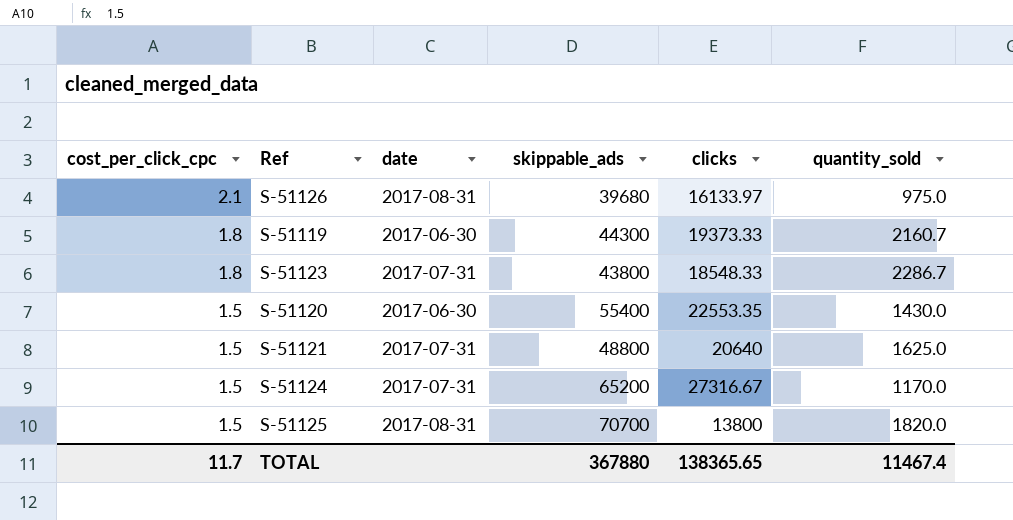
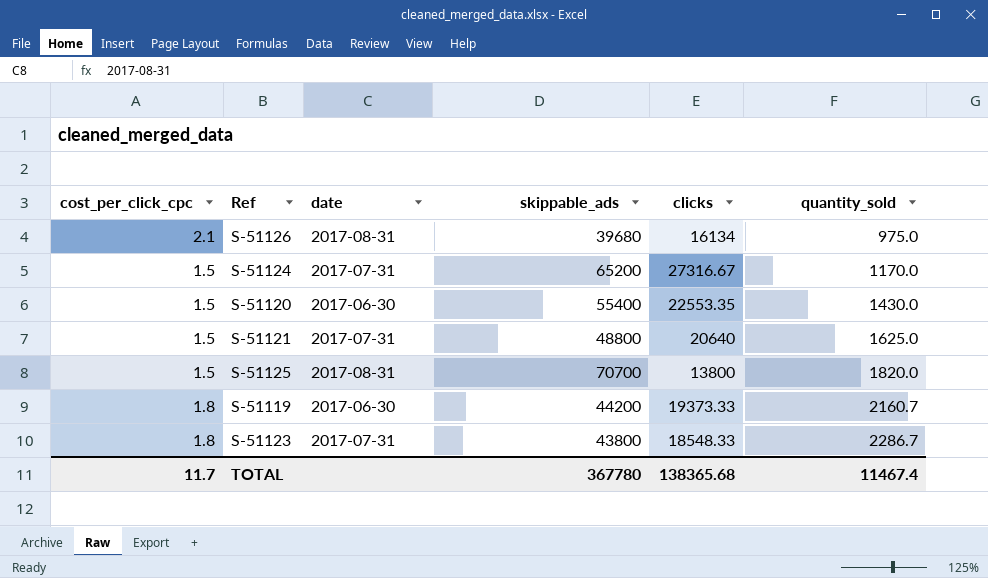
row order: cost_per_click_cpc descending -> quantity_sold ascending
S-51126 | clicks: 16133.97 -> 16134
S-51119 | skippable_ads: 44300 -> 44200
TOTAL | skippable_ads: 367880 -> 367780
TOTAL | clicks: 138365.65 -> 138365.68

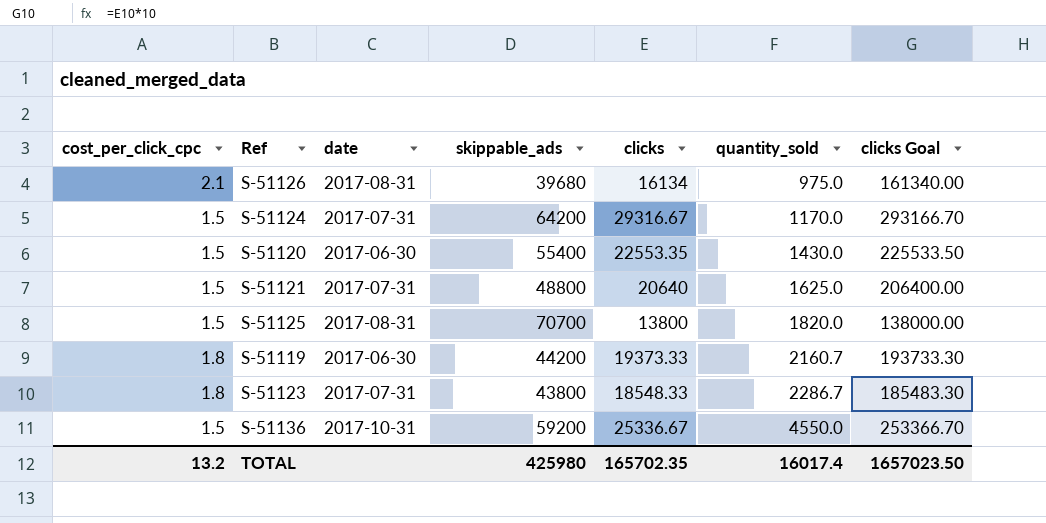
column clicks Goal | formula: none -> [clicks] * 10
S-51124 | skippable_ads: 65200 -> 64200
S-51124 | clicks: 27316.67 -> 29316.67
row S-51136: none -> 1.5 | 2017-10-31 | 59200 | 25336.67 | 4550.0 | 253366.70
TOTAL | cost_per_click_cpc: 11.7 -> 13.2
TOTAL | skippable_ads: 367780 -> 425980
TOTAL | clicks: 138365.68 -> 165702.35
TOTAL | quantity_sold: 11467.4 -> 16017.4

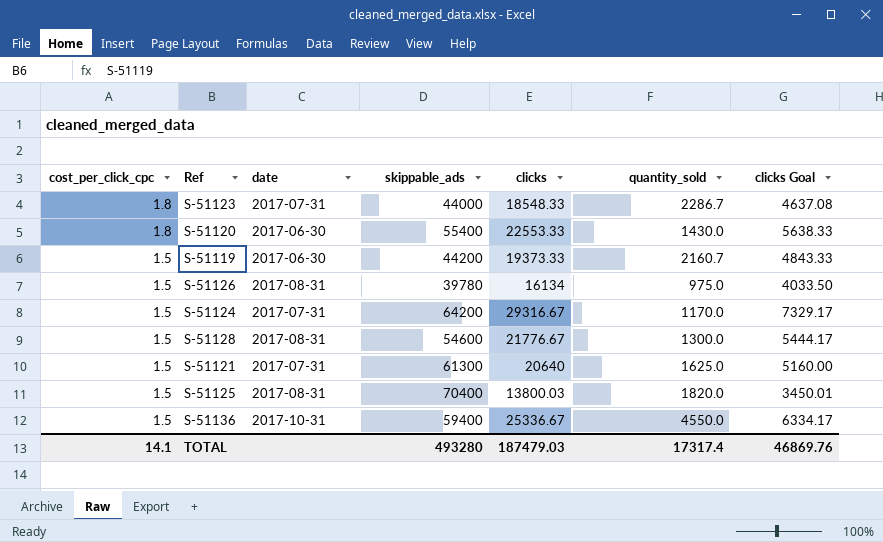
row order: quantity_sold ascending -> cost_per_click_cpc descending
column clicks Goal | formula: [clicks] * 10 -> [clicks] * 0.25
S-51123 | skippable_ads: 43800 -> 44000
S-51120 | cost_per_click_cpc: 1.5 -> 1.8
S-51120 | clicks: 22553.35 -> 22553.33
S-51119 | cost_per_click_cpc: 1.8 -> 1.5
S-51126 | cost_per_click_cpc: 2.1 -> 1.5
S-51126 | skippable_ads: 39680 -> 39780
row S-51128: none -> 1.5 | 2017-08-31 | 54600 | 21776.67 | 1300.0 | 5444.17
S-51121 | skippable_ads: 48800 -> 61300
S-51125 | skippable_ads: 70700 -> 70400
S-51125 | clicks: 13800 -> 13800.03
S-51136 | skippable_ads: 59200 -> 59400
TOTAL | cost_per_click_cpc: 13.2 -> 14.1
TOTAL | skippable_ads: 425980 -> 493280
TOTAL | clicks: 165702.35 -> 187479.03
TOTAL | quantity_sold: 16017.4 -> 17317.4
TOTAL | clicks Goal: 1657023.50 -> 46869.76

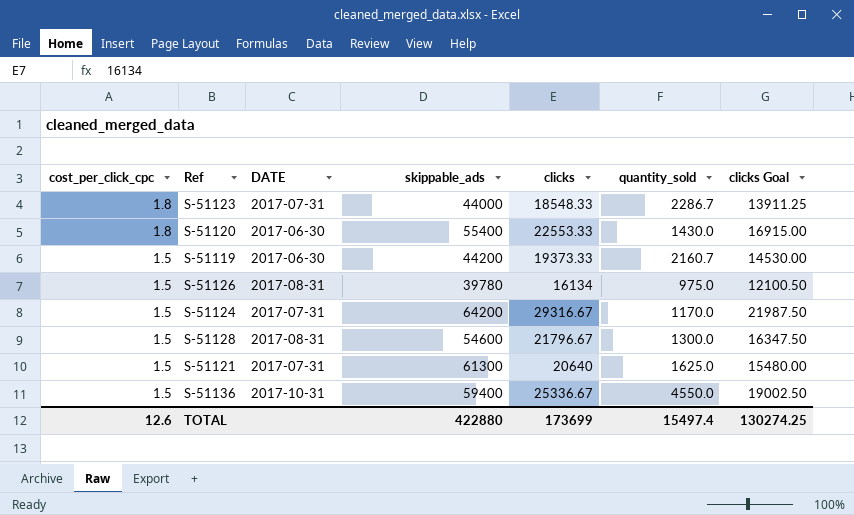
column name: date -> DATE
column clicks Goal | formula: [clicks] * 0.25 -> [clicks] * 0.75
row S-51125: 1.5 | 2017-08-31 | 70400 | 13800.03 | 1820.0 | 3450.01 -> none
S-51128 | clicks: 21776.67 -> 21796.67
TOTAL | cost_per_click_cpc: 14.1 -> 12.6
TOTAL | skippable_ads: 493280 -> 422880
TOTAL | clicks: 187479.03 -> 173699
TOTAL | quantity_sold: 17317.4 -> 15497.4
TOTAL | clicks Goal: 46869.76 -> 130274.25

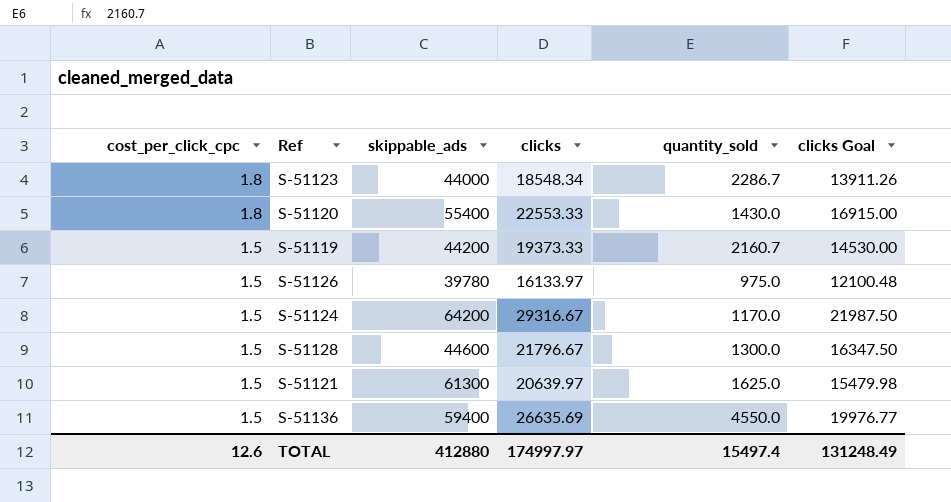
column DATE | position: 3 -> none
S-51123 | clicks: 18548.33 -> 18548.34
S-51123 | clicks Goal: 13911.25 -> 13911.26
S-51126 | clicks: 16134 -> 16133.97
S-51126 | clicks Goal: 12100.50 -> 12100.48
S-51128 | skippable_ads: 54600 -> 44600
S-51121 | clicks: 20640 -> 20639.97
S-51121 | clicks Goal: 15480.00 -> 15479.98
S-51136 | clicks: 25336.67 -> 26635.69
S-51136 | clicks Goal: 19002.50 -> 19976.77
TOTAL | skippable_ads: 422880 -> 412880
TOTAL | clicks: 173699 -> 174997.97
TOTAL | clicks Goal: 130274.25 -> 131248.49

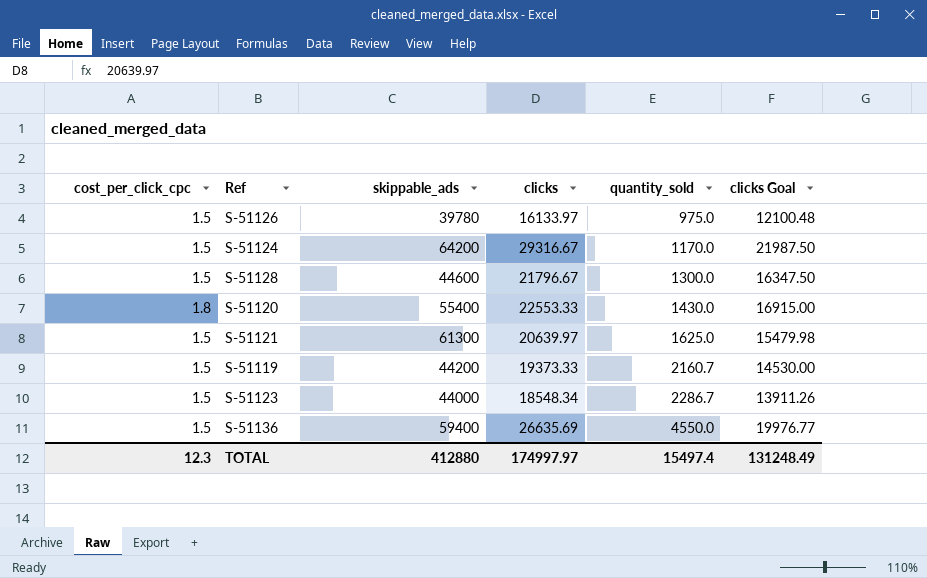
row order: cost_per_click_cpc descending -> quantity_sold ascending
S-51123 | cost_per_click_cpc: 1.8 -> 1.5
TOTAL | cost_per_click_cpc: 12.6 -> 12.3

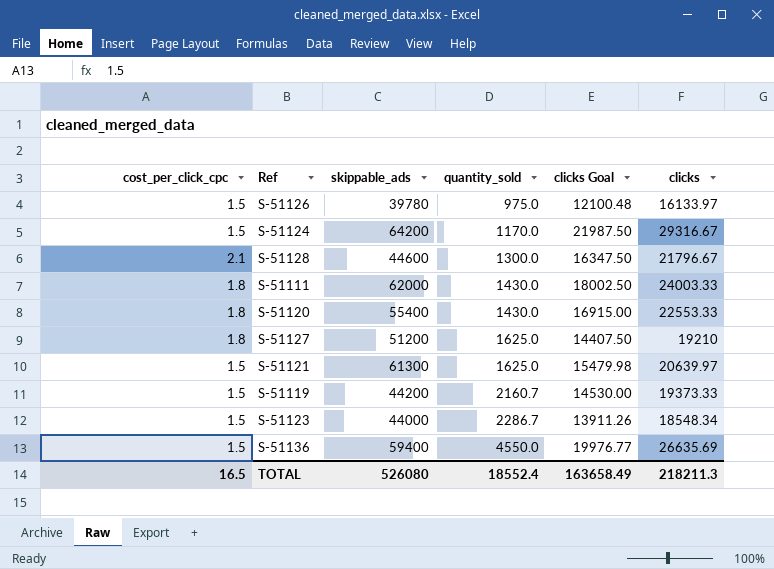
column clicks | position: 4 -> 6
S-51128 | cost_per_click_cpc: 1.5 -> 2.1
row S-51111: none -> 1.8 | 62000 | 1430.0 | 18002.50 | 24003.33
row S-51127: none -> 1.8 | 51200 | 1625.0 | 14407.50 | 19210
TOTAL | cost_per_click_cpc: 12.3 -> 16.5
TOTAL | skippable_ads: 412880 -> 526080
TOTAL | quantity_sold: 15497.4 -> 18552.4
TOTAL | clicks Goal: 131248.49 -> 163658.49
TOTAL | clicks: 174997.97 -> 218211.3

